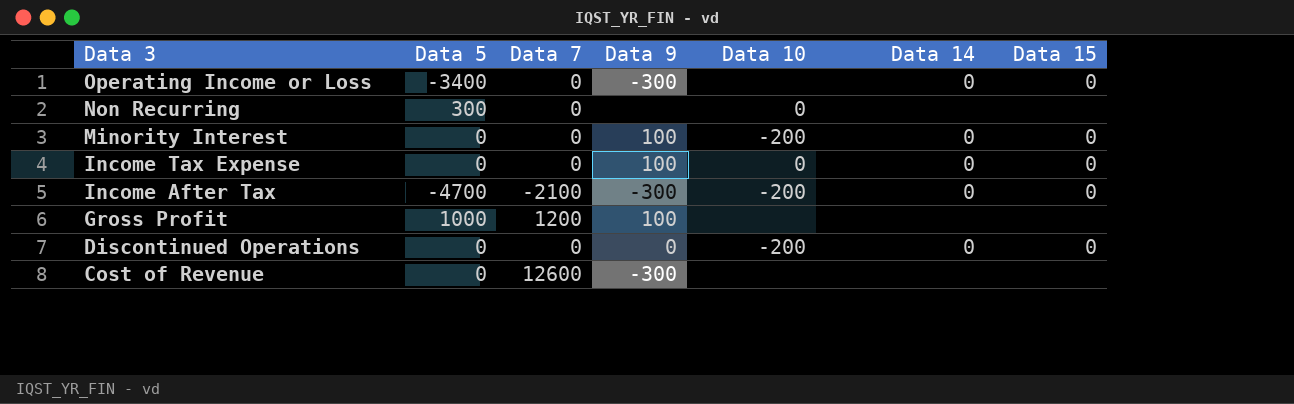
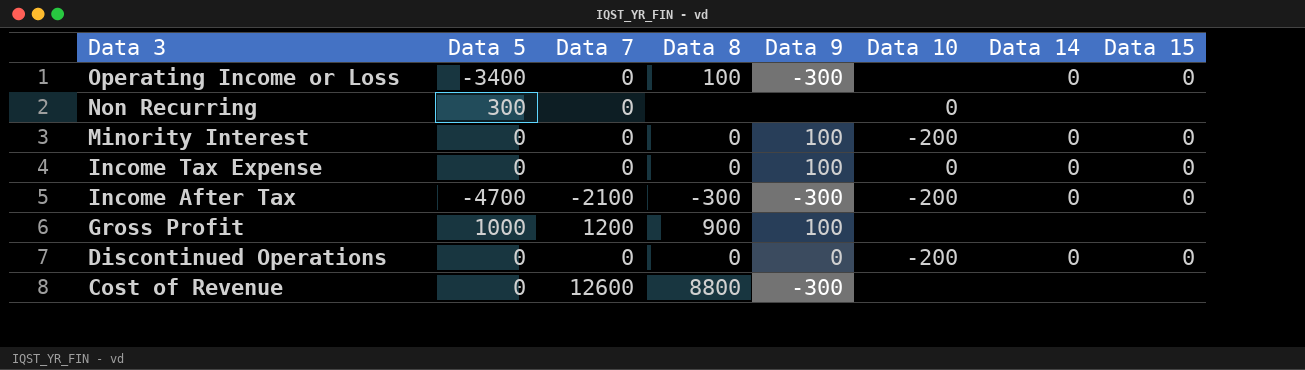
column Data 8 | position: none -> 4

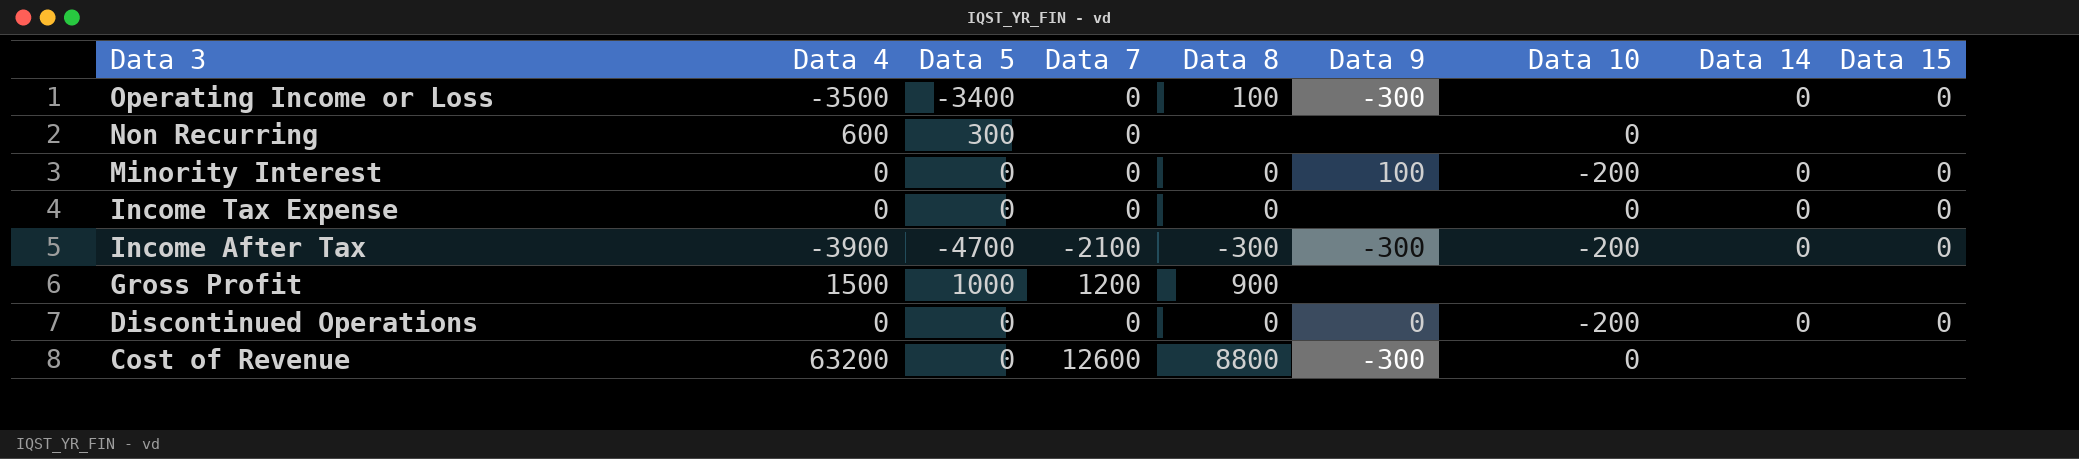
column Data 4 | position: none -> 2
Income Tax Expense | Data 9: 100 -> none
Gross Profit | Data 9: 100 -> none
Cost of Revenue | Data 10: none -> 0

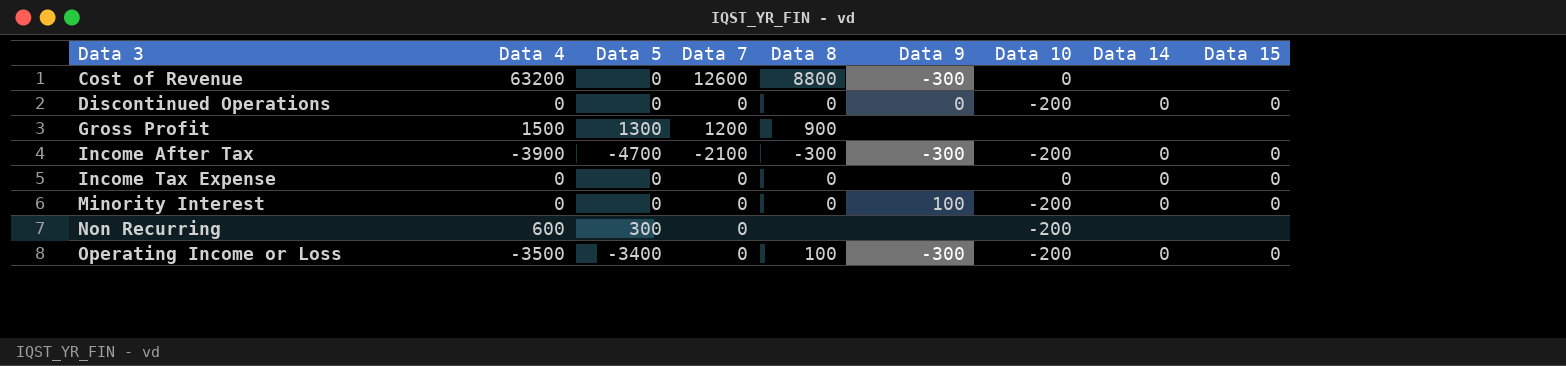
row order: Data 3 descending -> Data 3 ascending
Gross Profit | Data 5: 1000 -> 1300
Non Recurring | Data 10: 0 -> -200
Operating Income or Loss | Data 10: none -> -200

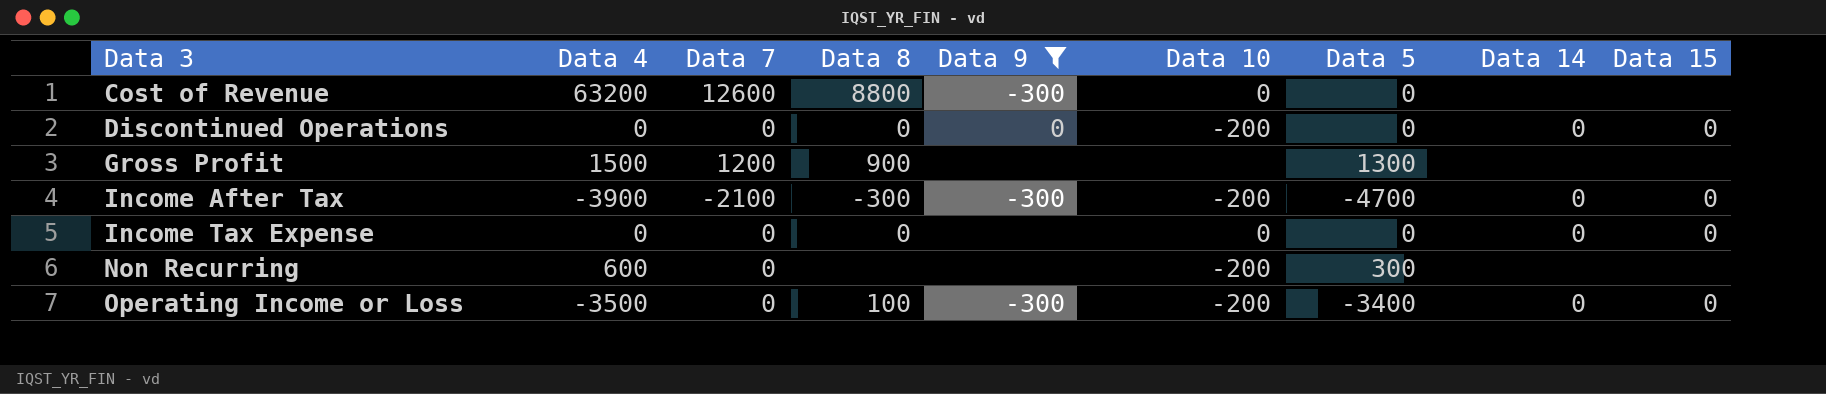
filter: none -> Data 9 != 100
column Data 5 | position: 3 -> 7

